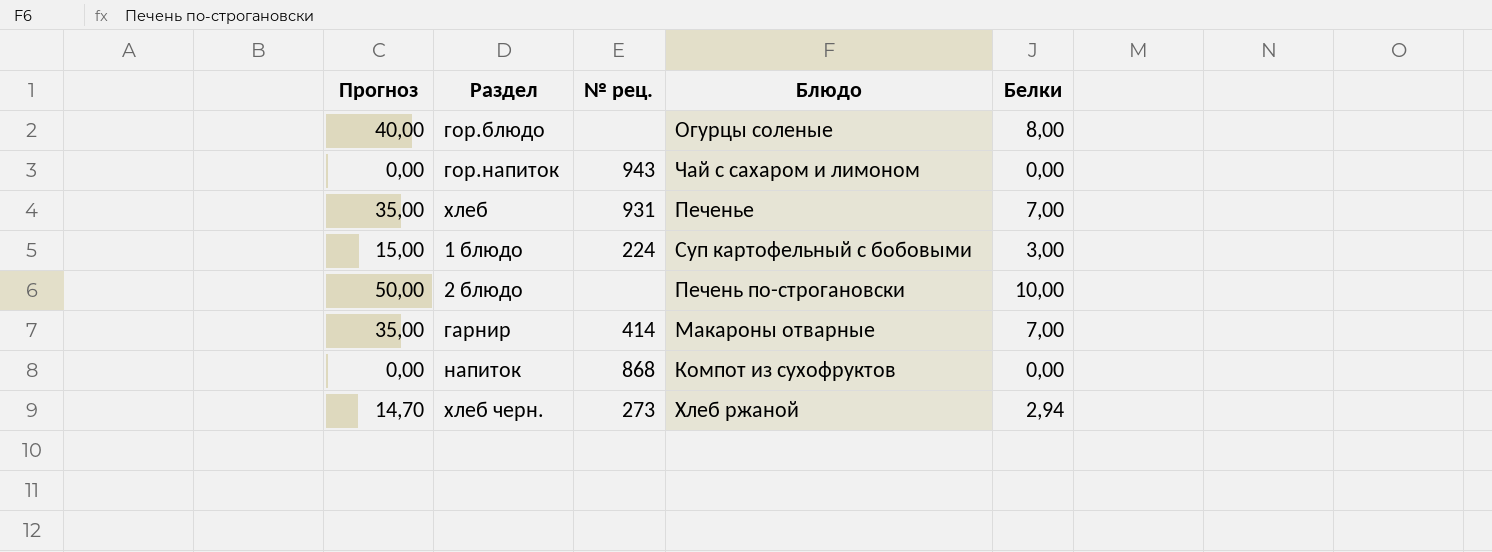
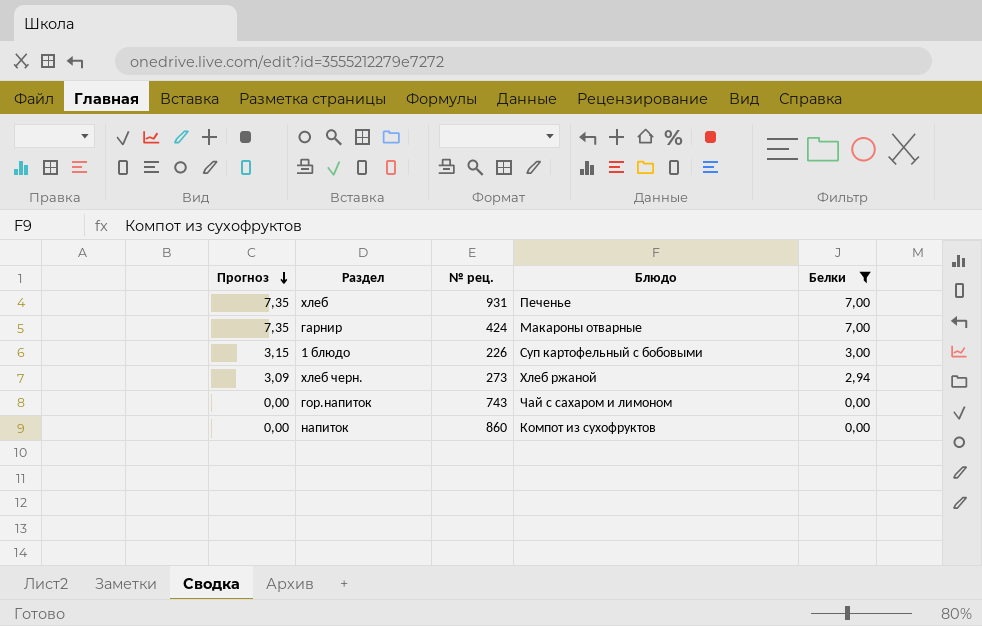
filter: none -> Белки <= 7,00
row order: none -> Прогноз descending
column Прогноз | formula: [Белки] * 5 -> [Белки] * 1,05
гарнир | № рец.: 414 -> 424
1 блюдо | № рец.: 224 -> 226
гор.напиток | № рец.: 943 -> 743
напиток | № рец.: 868 -> 860

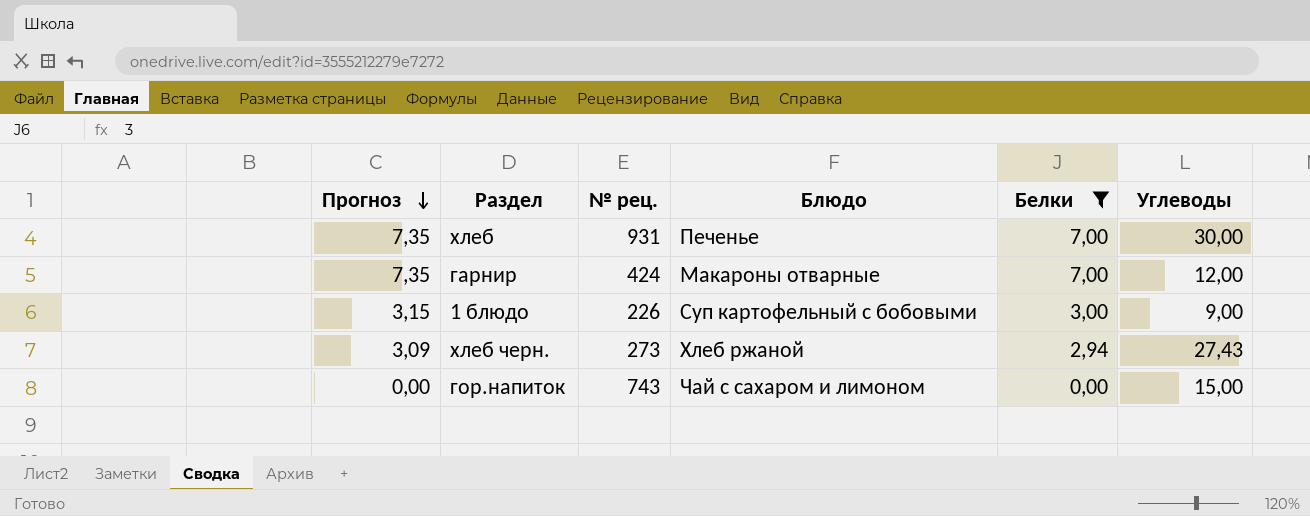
column Углеводы | position: none -> 6
row напиток: 0,00 | 860 | Компот из сухофруктов | 0,00 -> none

